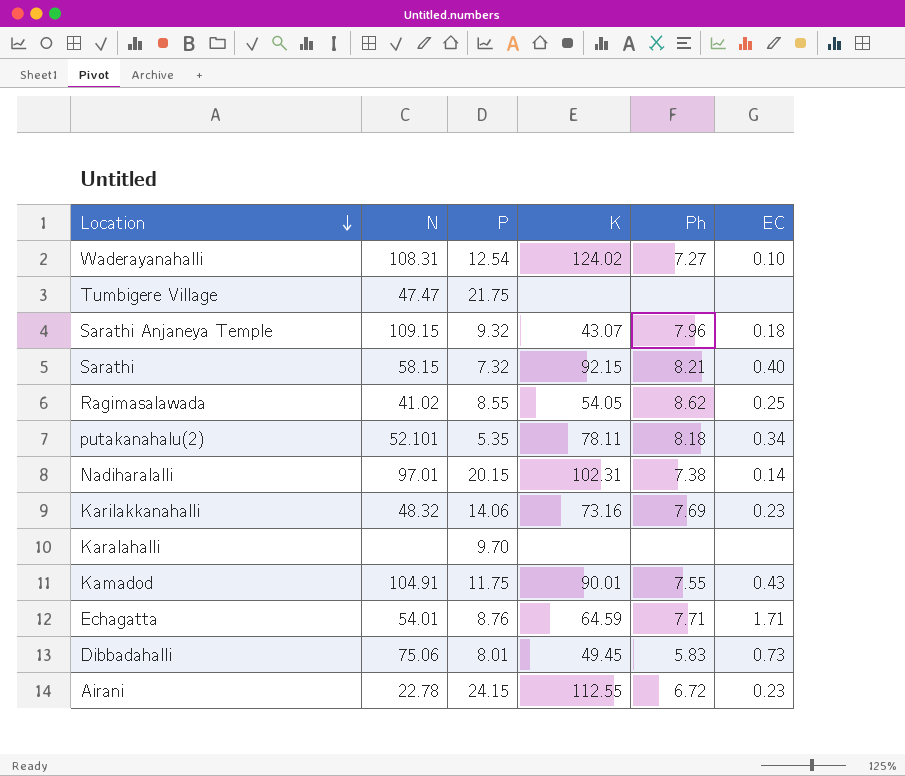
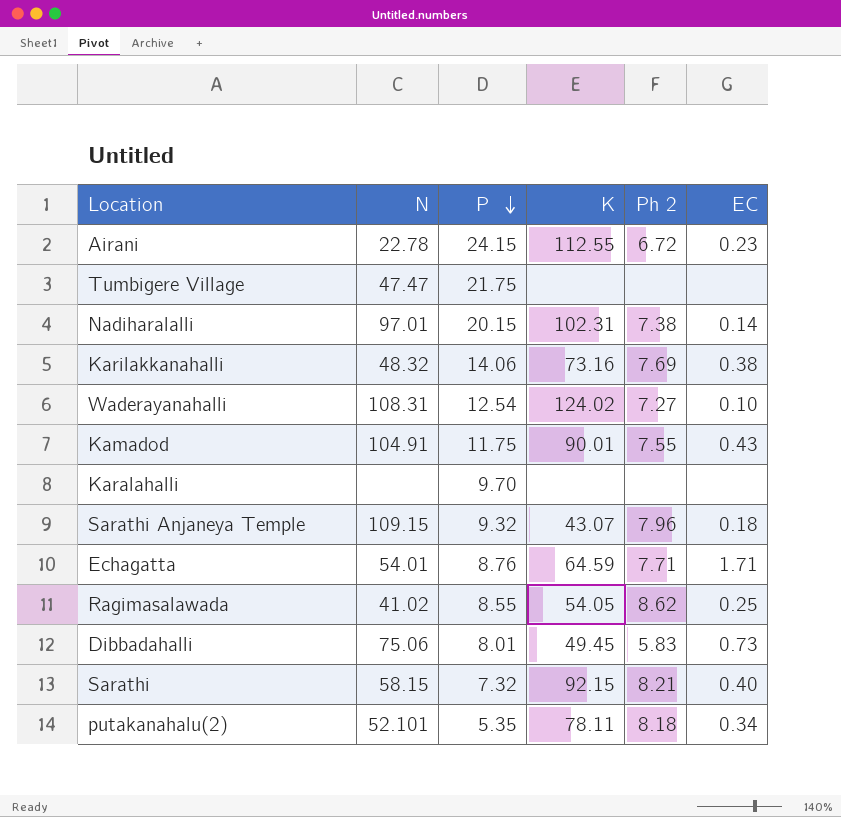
row order: Location descending -> P descending
column name: Ph -> Ph 2
Karilakkanahalli | EC: 0.23 -> 0.38

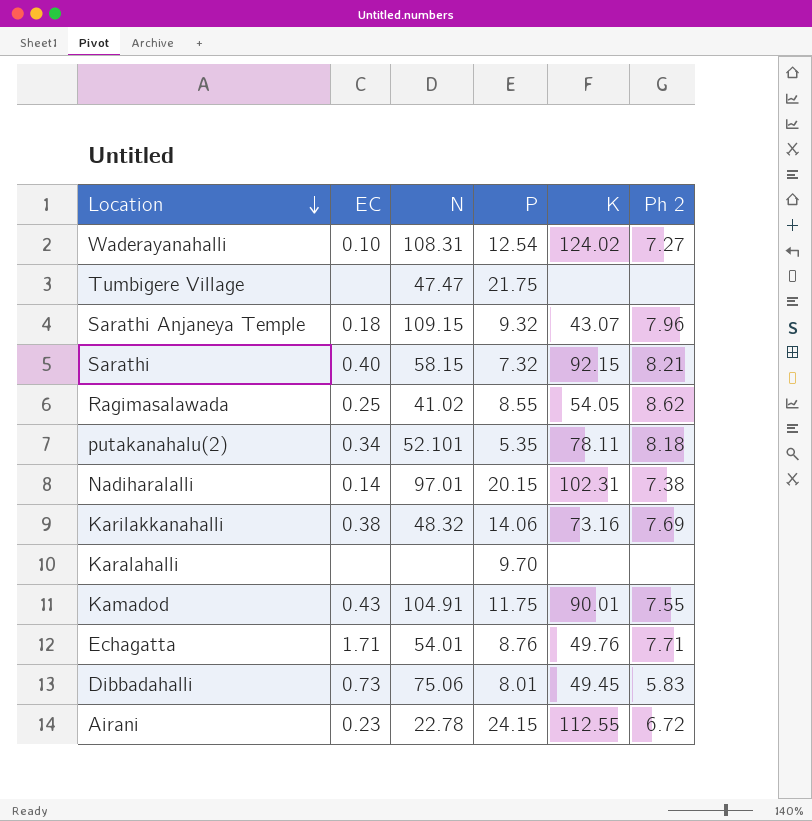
row order: P descending -> Location descending
column EC | position: 6 -> 2
Echagatta | K: 64.59 -> 49.76

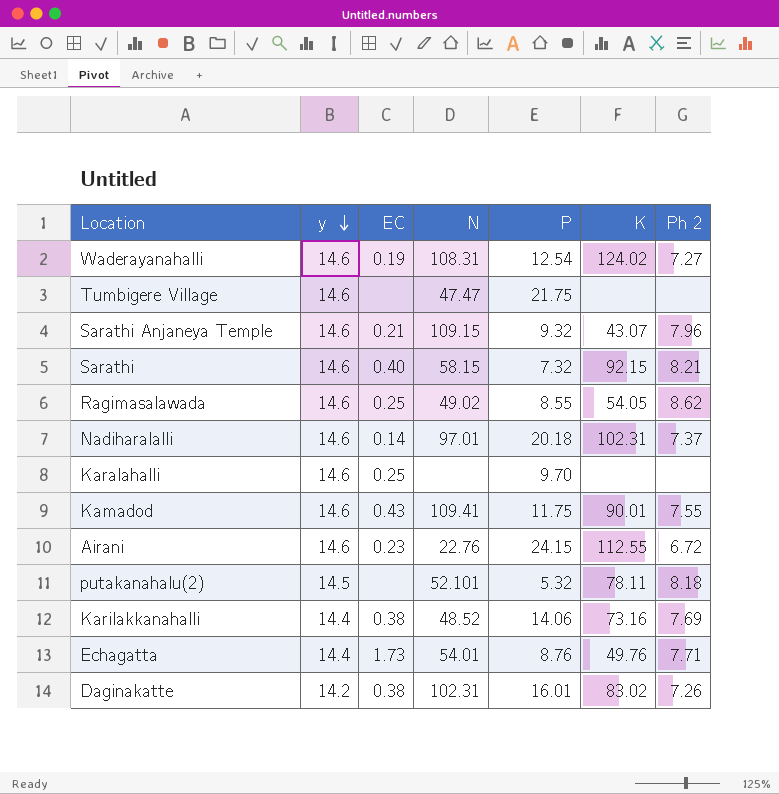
row order: Location descending -> y descending
column y | position: none -> 2
row Dibbadahalli: 0.73 | 75.06 | 8.01 | 49.45 | 5.83 -> none
Waderayanahalli | EC: 0.10 -> 0.19
Sarathi Anjaneya Temple | EC: 0.18 -> 0.21
Ragimasalawada | N: 41.02 -> 49.02
Nadiharalalli | P: 20.15 -> 20.18
Nadiharalalli | Ph 2: 7.38 -> 7.37
Karalahalli | EC: none -> 0.25
Kamadod | N: 104.91 -> 109.41
Airani | N: 22.78 -> 22.76
putakanahalu(2) | EC: 0.34 -> none
putakanahalu(2) | P: 5.35 -> 5.32
Karilakkanahalli | N: 48.32 -> 48.52
Echagatta | EC: 1.71 -> 1.73
row Daginakatte: none -> 14.2 | 0.38 | 102.31 | 16.01 | 83.02 | 7.26

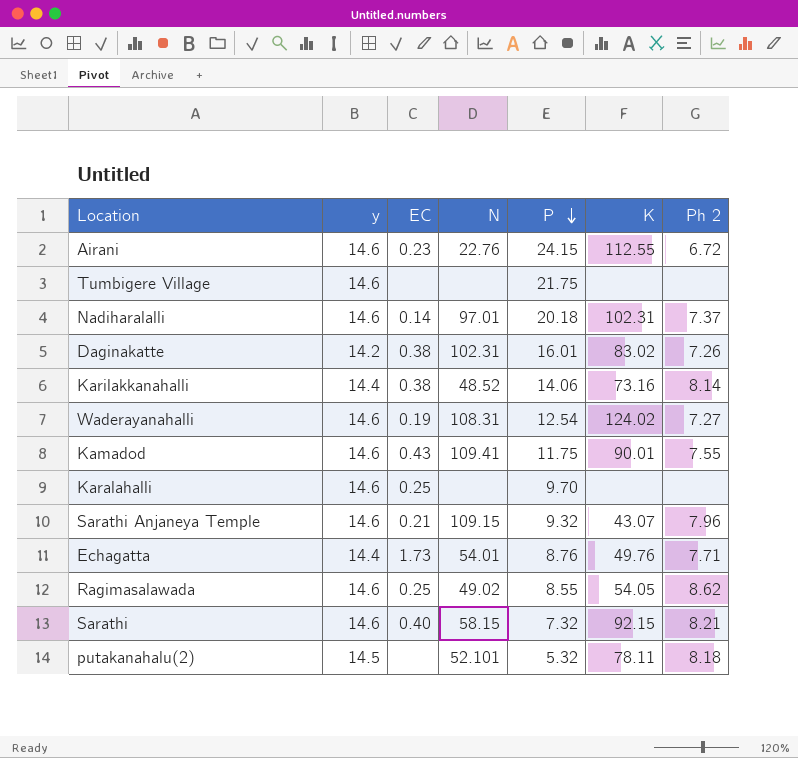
row order: y descending -> P descending
Tumbigere Village | N: 47.47 -> none
Karilakkanahalli | Ph 2: 7.69 -> 8.14

